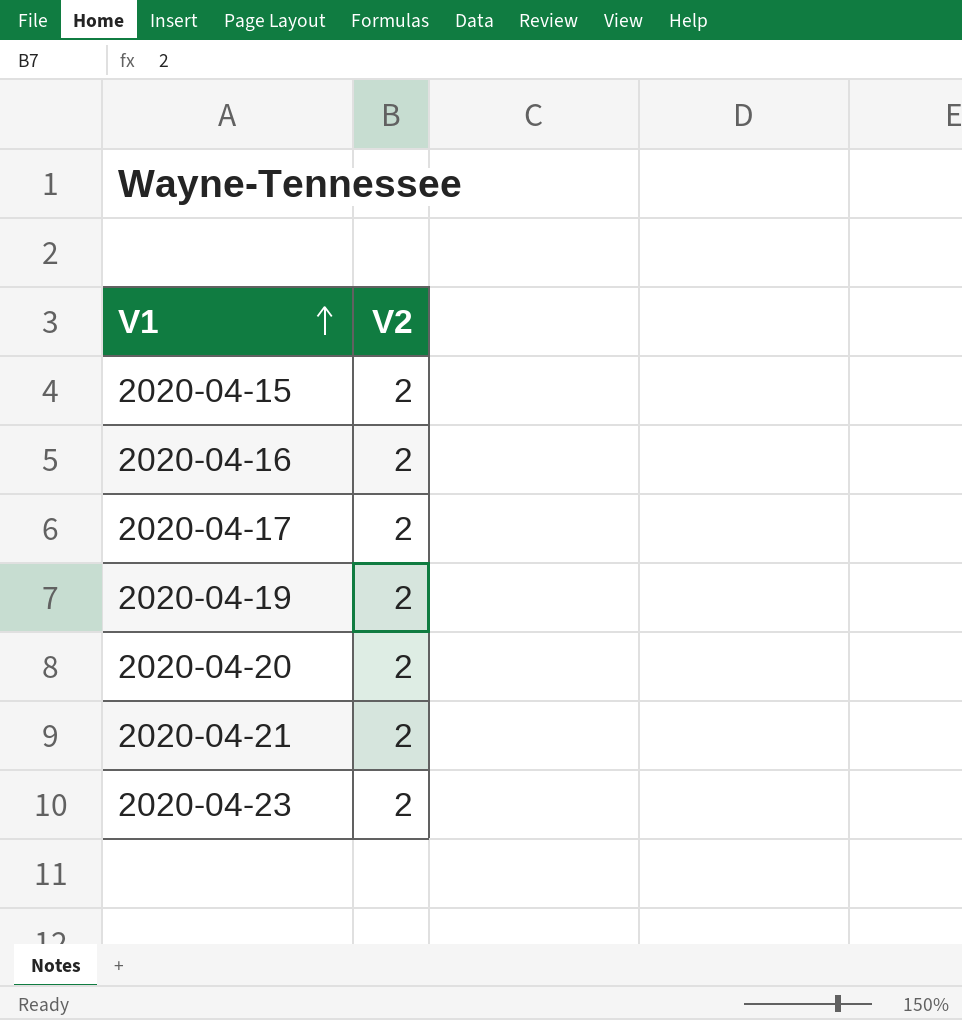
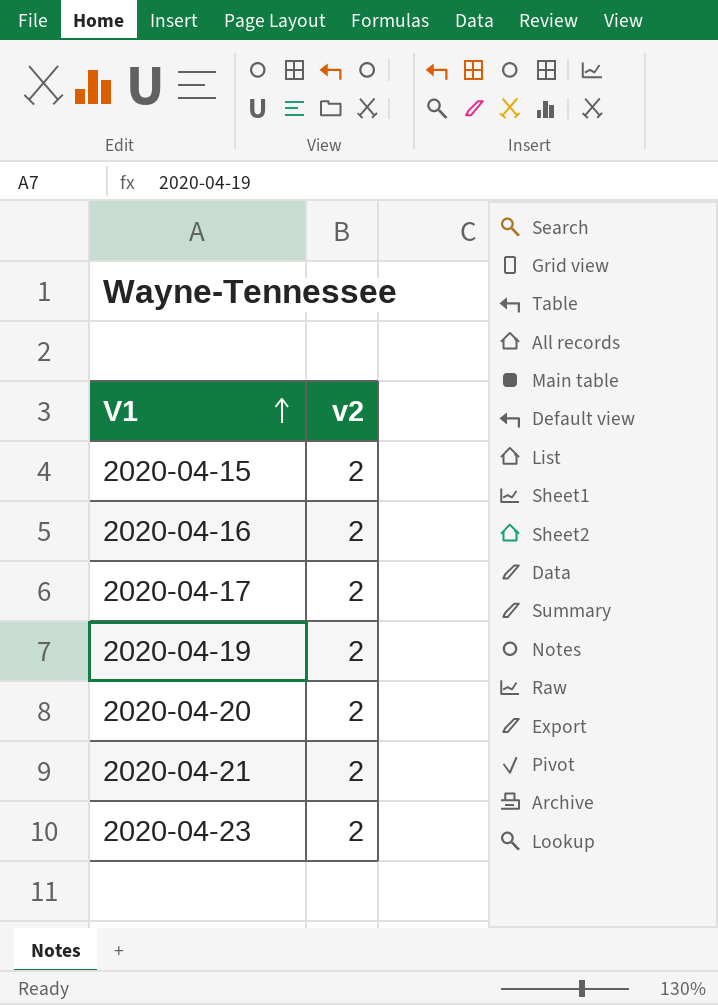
column name: V2 -> v2

